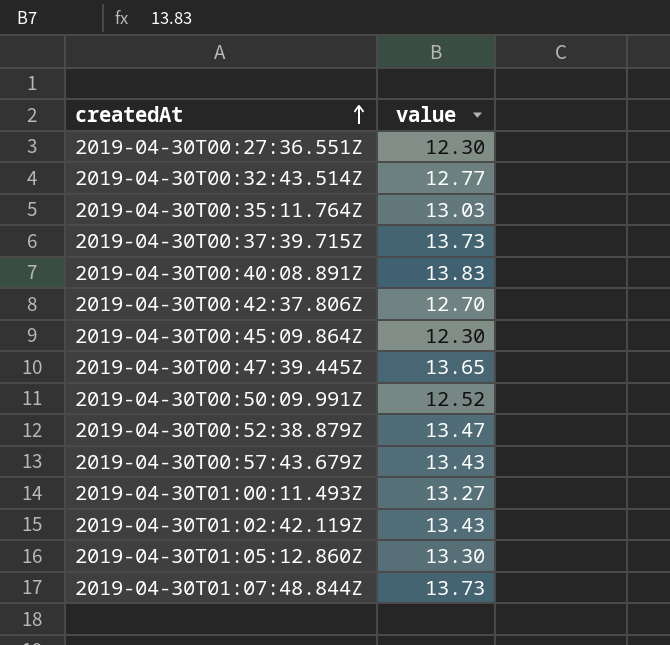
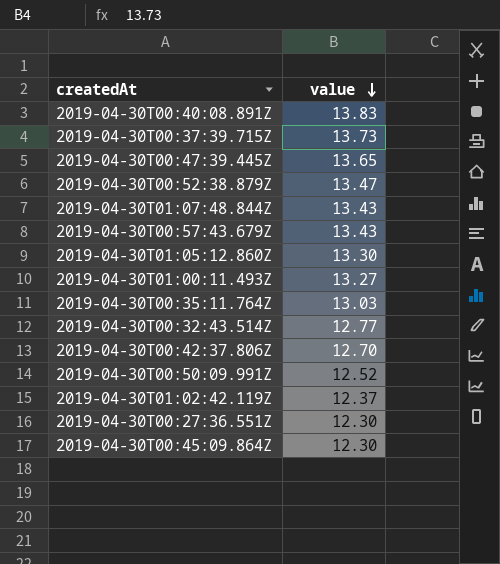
row order: createdAt ascending -> value descending
2019-04-30T01:07:48.844Z | value: 13.73 -> 13.43
2019-04-30T01:02:42.119Z | value: 13.43 -> 12.37

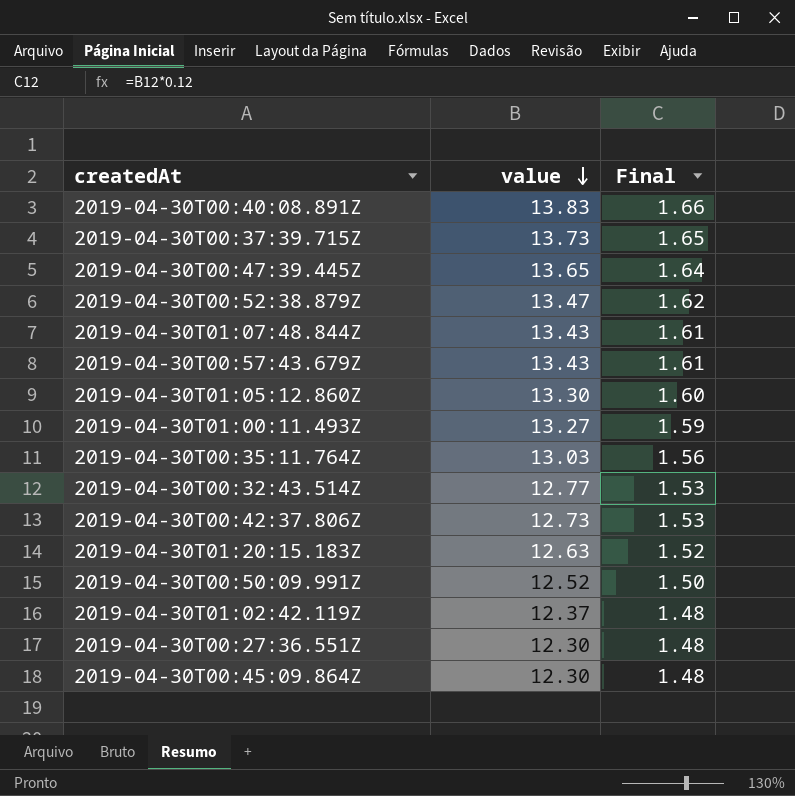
column Final | formula: none -> [value] * 0.12
2019-04-30T00:42:37.806Z | value: 12.70 -> 12.73
row 2019-04-30T01:20:15.183Z: none -> 12.63 | 1.52

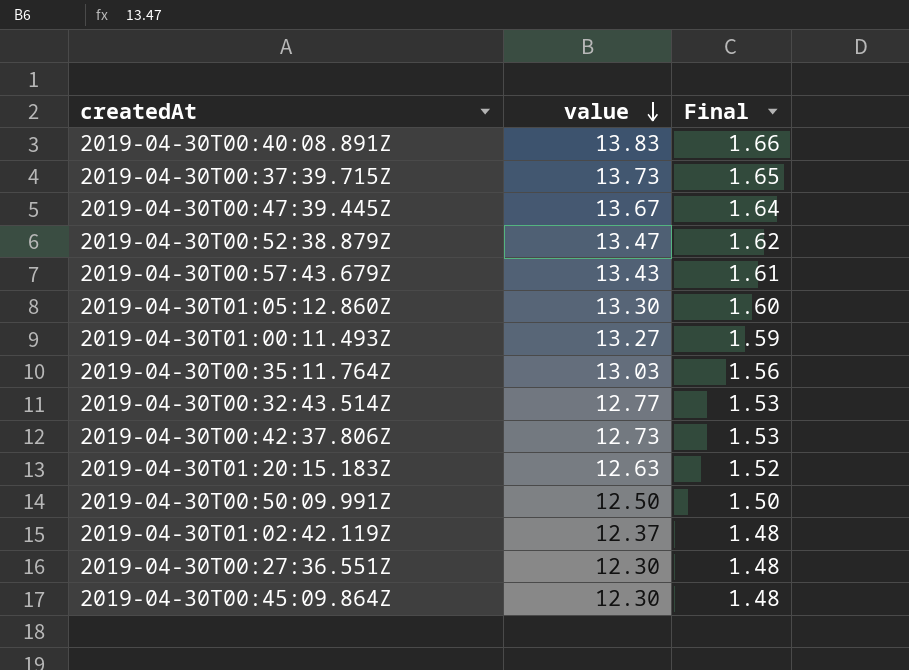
row 2019-04-30T01:07:48.844Z: 13.43 | 1.61 -> none
2019-04-30T00:47:39.445Z | value: 13.65 -> 13.67
2019-04-30T00:50:09.991Z | value: 12.52 -> 12.50

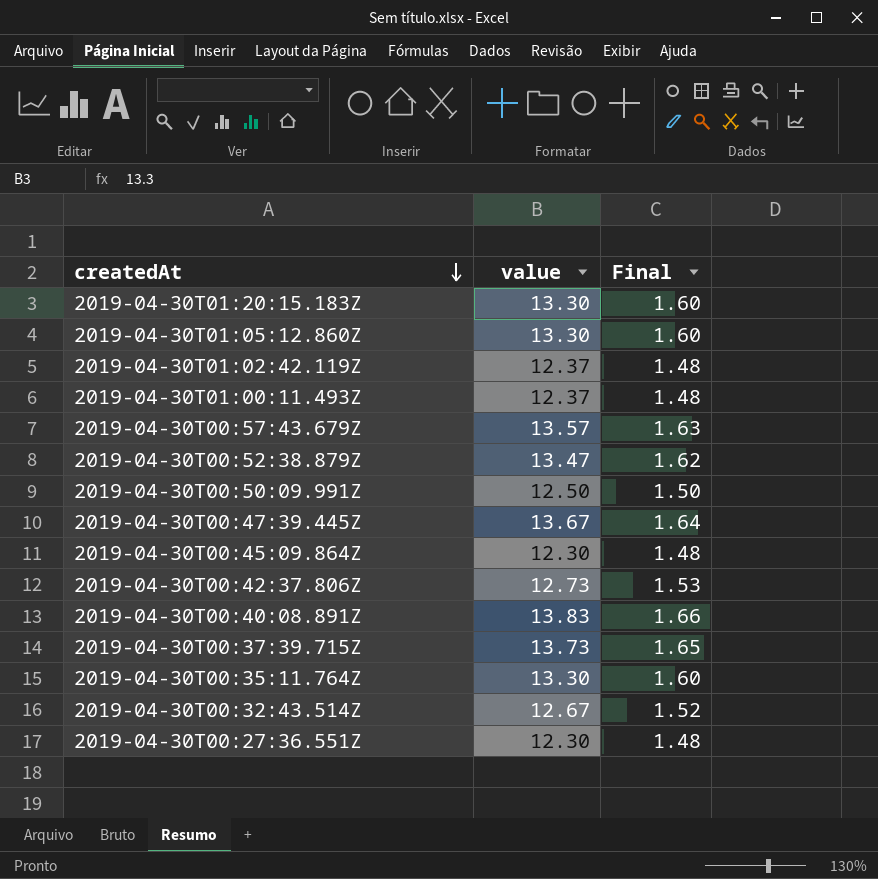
row order: value descending -> createdAt descending
2019-04-30T01:20:15.183Z | value: 12.63 -> 13.30
2019-04-30T01:20:15.183Z | Final: 1.52 -> 1.60
2019-04-30T01:00:11.493Z | value: 13.27 -> 12.37
2019-04-30T01:00:11.493Z | Final: 1.59 -> 1.48
2019-04-30T00:57:43.679Z | value: 13.43 -> 13.57
2019-04-30T00:57:43.679Z | Final: 1.61 -> 1.63
2019-04-30T00:35:11.764Z | value: 13.03 -> 13.30
2019-04-30T00:35:11.764Z | Final: 1.56 -> 1.60
2019-04-30T00:32:43.514Z | value: 12.77 -> 12.67
2019-04-30T00:32:43.514Z | Final: 1.53 -> 1.52

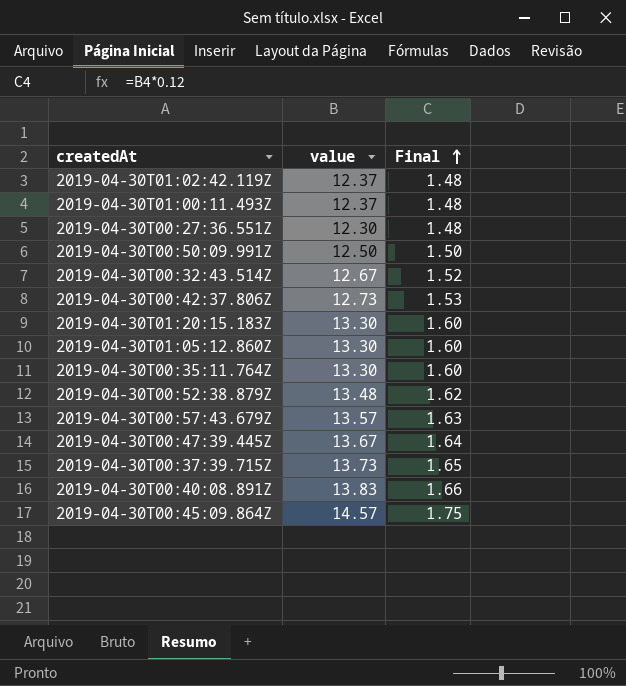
row order: createdAt descending -> Final ascending
2019-04-30T00:52:38.879Z | value: 13.47 -> 13.48
2019-04-30T00:45:09.864Z | value: 12.30 -> 14.57
2019-04-30T00:45:09.864Z | Final: 1.48 -> 1.75

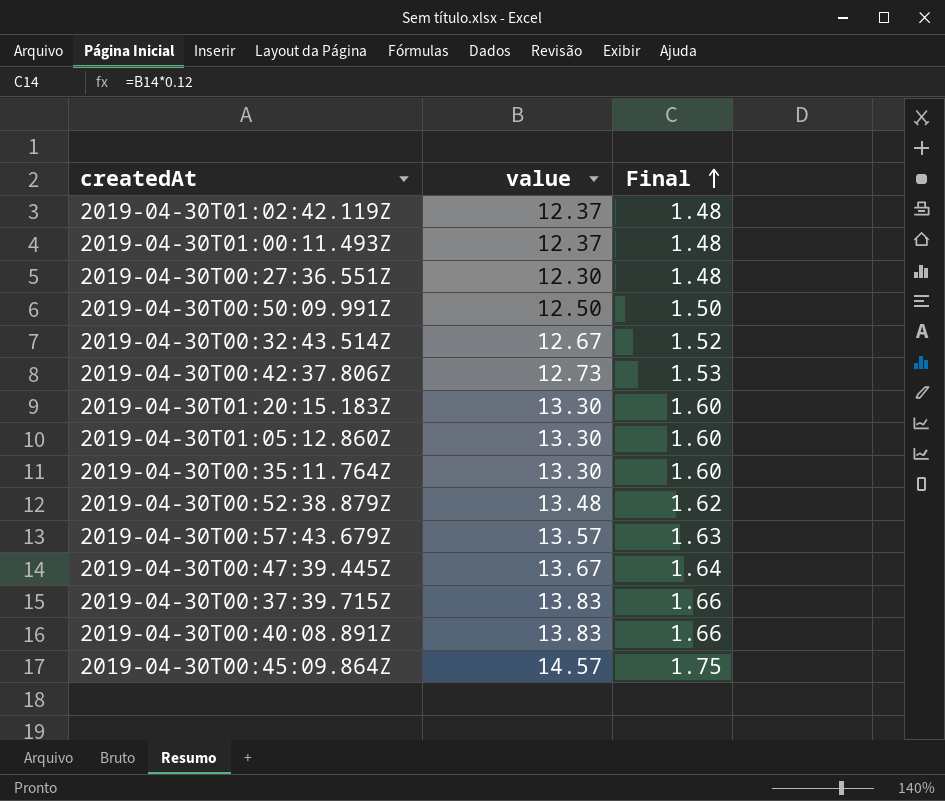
2019-04-30T00:37:39.715Z | value: 13.73 -> 13.83
2019-04-30T00:37:39.715Z | Final: 1.65 -> 1.66

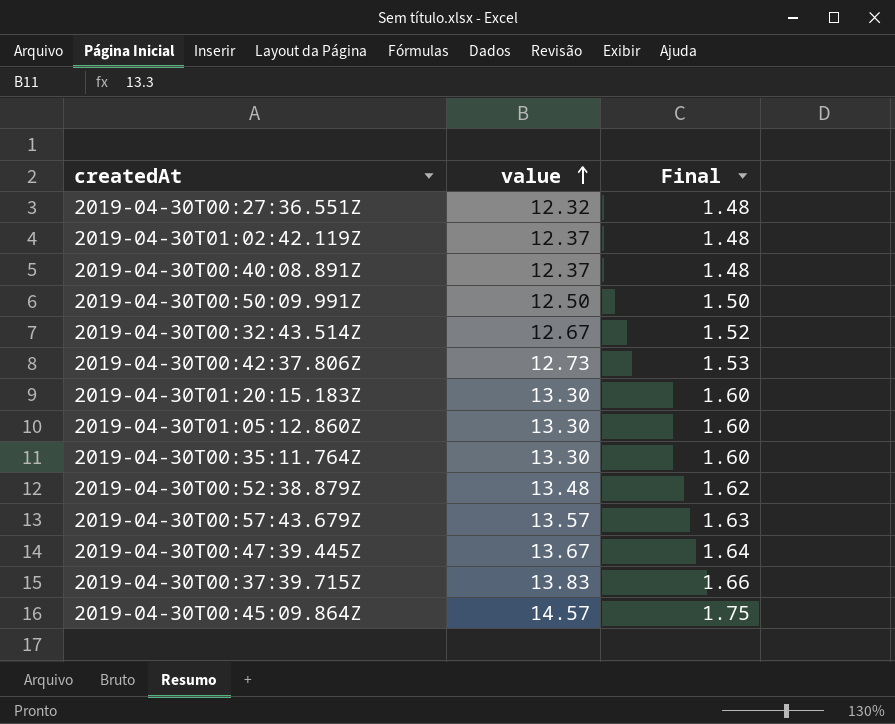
row order: Final ascending -> value ascending
row 2019-04-30T01:00:11.493Z: 12.37 | 1.48 -> none
2019-04-30T00:27:36.551Z | value: 12.30 -> 12.32
2019-04-30T00:40:08.891Z | value: 13.83 -> 12.37
2019-04-30T00:40:08.891Z | Final: 1.66 -> 1.48

